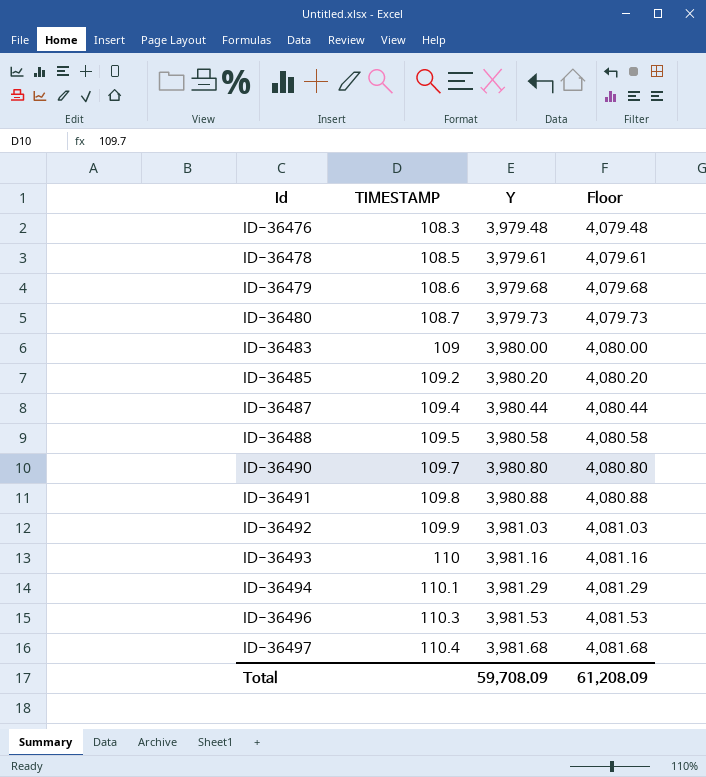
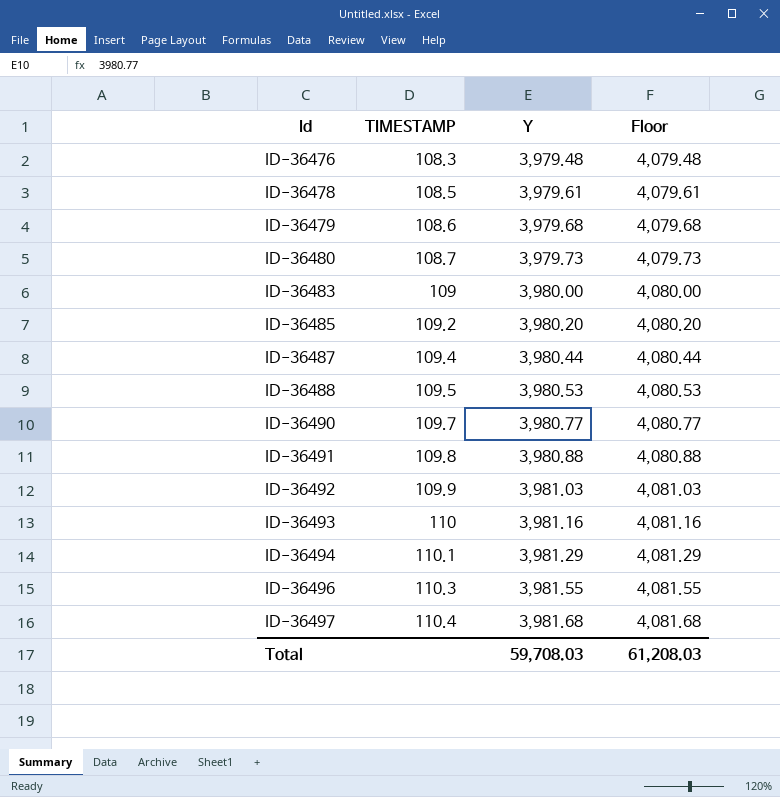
ID-36488 | Y: 3,980.58 -> 3,980.53
ID-36488 | Floor: 4,080.58 -> 4,080.53
ID-36490 | Y: 3,980.80 -> 3,980.77
ID-36490 | Floor: 4,080.80 -> 4,080.77
ID-36496 | Y: 3,981.53 -> 3,981.55
ID-36496 | Floor: 4,081.53 -> 4,081.55
Total | Y: 59,708.09 -> 59,708.03
Total | Floor: 61,208.09 -> 61,208.03

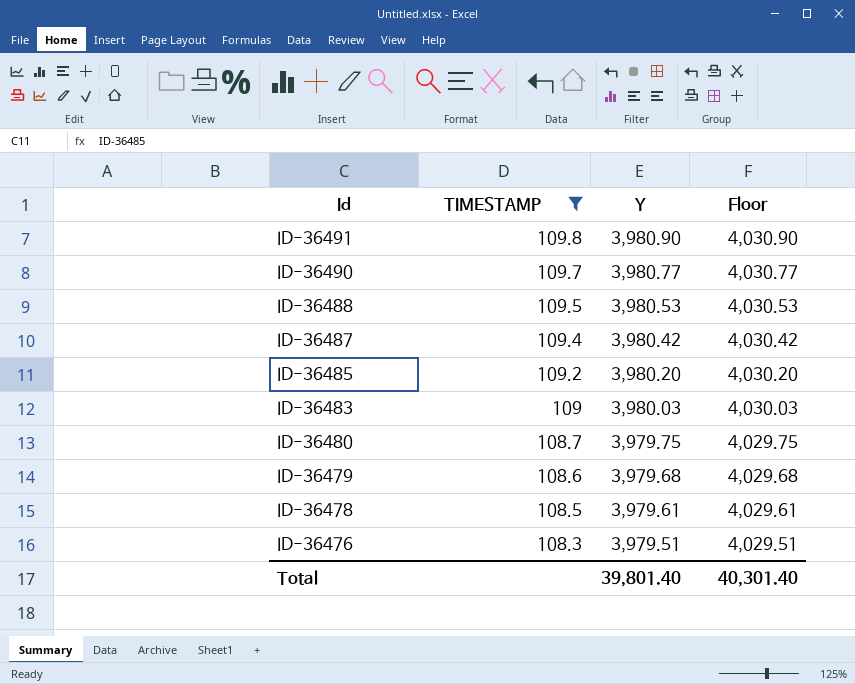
filter: none -> TIMESTAMP <= 109.8
row order: Id ascending -> Id descending
column Floor | formula: [Y] + 100 -> [Y] + 50
ID-36491 | Y: 3,980.88 -> 3,980.90
ID-36487 | Y: 3,980.44 -> 3,980.42
ID-36483 | Y: 3,980.00 -> 3,980.03
ID-36480 | Y: 3,979.73 -> 3,979.75
ID-36476 | Y: 3,979.48 -> 3,979.51
Total | Y: 59,708.03 -> 39,801.40
Total | Floor: 61,208.03 -> 40,301.40

